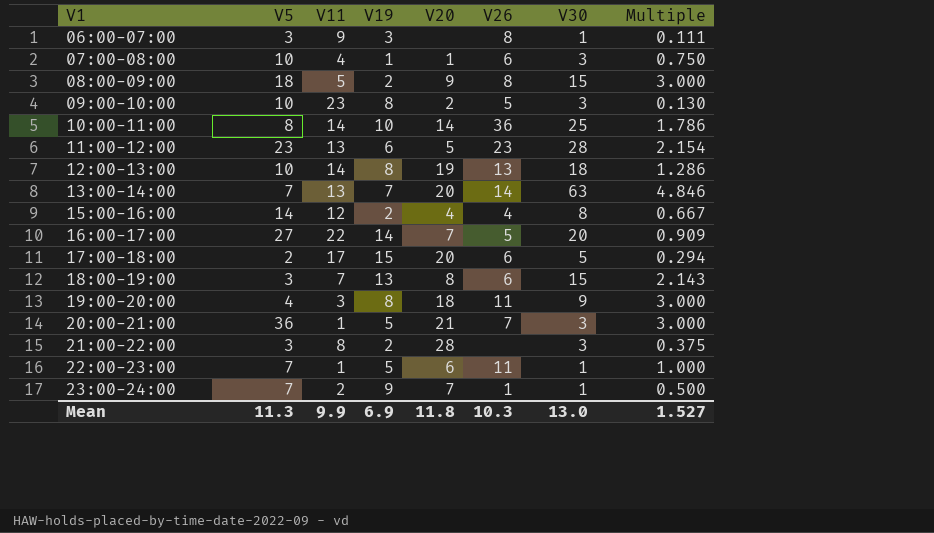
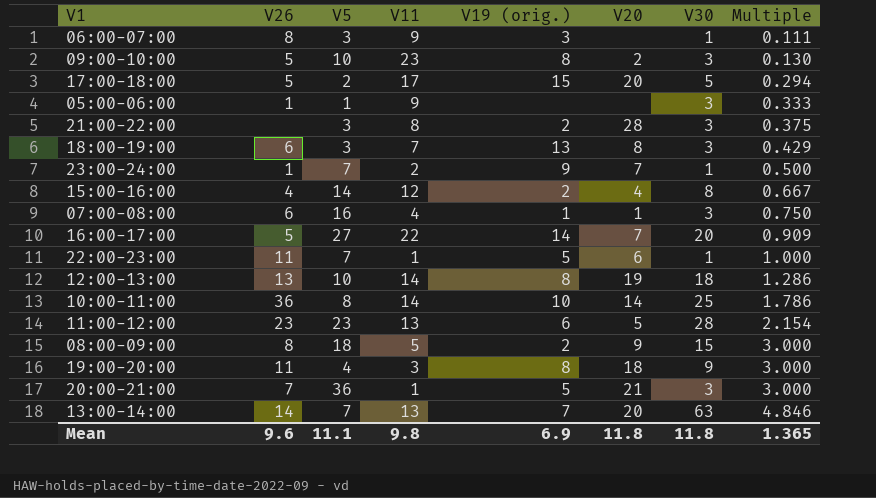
row order: V1 ascending -> Multiple ascending
column V26 | position: 6 -> 2
column name: V19 -> V19 (orig.)
17:00-18:00 | V26: 6 -> 5
row 05:00-06:00: none -> 1 | 1 | 9 | none | none | 3 | 0.333
18:00-19:00 | V30: 15 -> 3
18:00-19:00 | Multiple: 2.143 -> 0.429
07:00-08:00 | V5: 10 -> 16
Mean | V26: 10.3 -> 9.6
Mean | V5: 11.3 -> 11.1
Mean | V11: 9.9 -> 9.8
Mean | V30: 13.0 -> 11.8
Mean | Multiple: 1.527 -> 1.365

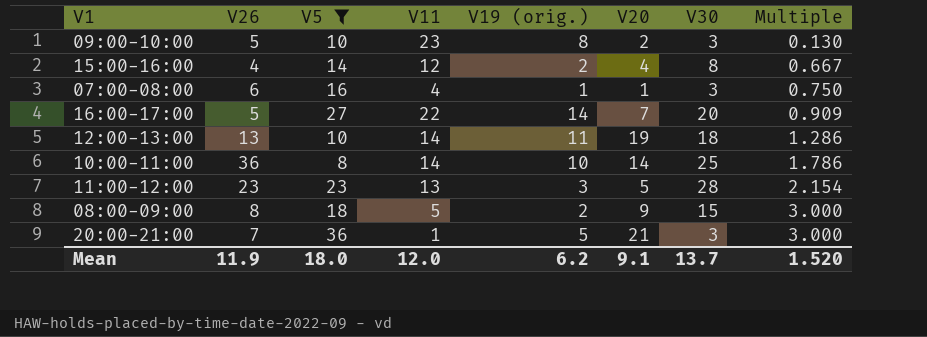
filter: none -> V5 >= 8
12:00-13:00 | V19 (orig.): 8 -> 11
11:00-12:00 | V19 (orig.): 6 -> 3
Mean | V26: 9.6 -> 11.9
Mean | V5: 11.1 -> 18.0
Mean | V11: 9.8 -> 12.0
Mean | V19 (orig.): 6.9 -> 6.2
Mean | V20: 11.8 -> 9.1
Mean | V30: 11.8 -> 13.7
Mean | Multiple: 1.365 -> 1.520

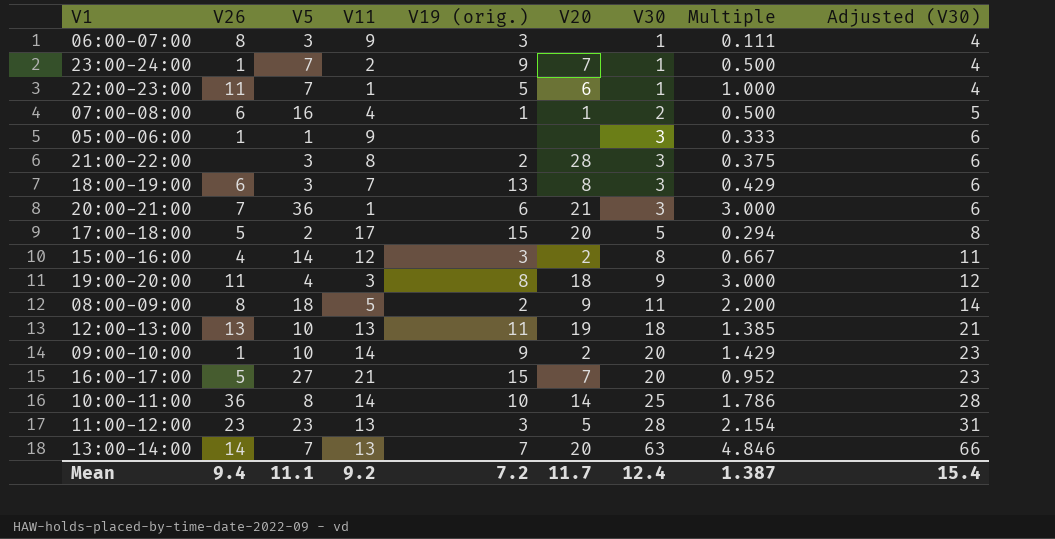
filter: V5 >= 8 -> none
row order: Multiple ascending -> V30 ascending
column Adjusted (V30) | formula: none -> [V30] + 3
07:00-08:00 | V30: 3 -> 2
07:00-08:00 | Multiple: 0.750 -> 0.500
20:00-21:00 | V19 (orig.): 5 -> 6
15:00-16:00 | V19 (orig.): 2 -> 3
15:00-16:00 | V20: 4 -> 2
08:00-09:00 | V30: 15 -> 11
08:00-09:00 | Multiple: 3.000 -> 2.200
12:00-13:00 | V11: 14 -> 13
12:00-13:00 | Multiple: 1.286 -> 1.385
09:00-10:00 | V26: 5 -> 1
09:00-10:00 | V11: 23 -> 14
09:00-10:00 | V19 (orig.): 8 -> 9
09:00-10:00 | V30: 3 -> 20
09:00-10:00 | Multiple: 0.130 -> 1.429
16:00-17:00 | V11: 22 -> 21
16:00-17:00 | V19 (orig.): 14 -> 15
16:00-17:00 | Multiple: 0.909 -> 0.952
Mean | V26: 11.9 -> 9.4
Mean | V5: 18.0 -> 11.1
Mean | V11: 12.0 -> 9.2
Mean | V19 (orig.): 6.2 -> 7.2
Mean | V20: 9.1 -> 11.7
Mean | V30: 13.7 -> 12.4
Mean | Multiple: 1.520 -> 1.387

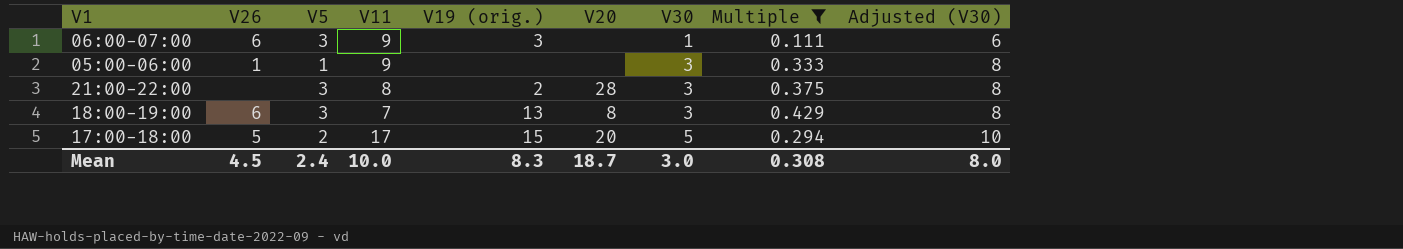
filter: none -> Multiple <= 0.429
column Adjusted (V30) | formula: [V30] + 3 -> [V30] + 5
06:00-07:00 | V26: 8 -> 6
Mean | V26: 9.4 -> 4.5
Mean | V5: 11.1 -> 2.4
Mean | V11: 9.2 -> 10.0
Mean | V19 (orig.): 7.2 -> 8.3
Mean | V20: 11.7 -> 18.7
Mean | V30: 12.4 -> 3.0
Mean | Multiple: 1.387 -> 0.308
Mean | Adjusted (V30): 15.4 -> 8.0

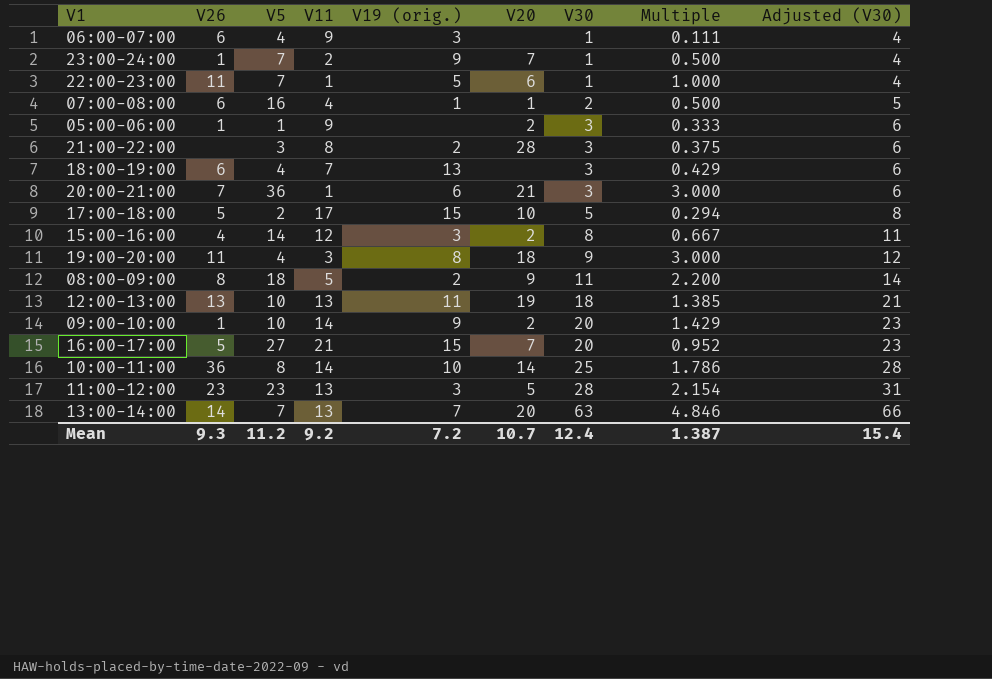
filter: Multiple <= 0.429 -> none
column Adjusted (V30) | formula: [V30] + 5 -> [V30] + 3
06:00-07:00 | V5: 3 -> 4
05:00-06:00 | V20: none -> 2
18:00-19:00 | V5: 3 -> 4
18:00-19:00 | V20: 8 -> none
17:00-18:00 | V20: 20 -> 10
Mean | V26: 4.5 -> 9.3
Mean | V5: 2.4 -> 11.2
Mean | V11: 10.0 -> 9.2
Mean | V19 (orig.): 8.3 -> 7.2
Mean | V20: 18.7 -> 10.7
Mean | V30: 3.0 -> 12.4
Mean | Multiple: 0.308 -> 1.387
Mean | Adjusted (V30): 8.0 -> 15.4

